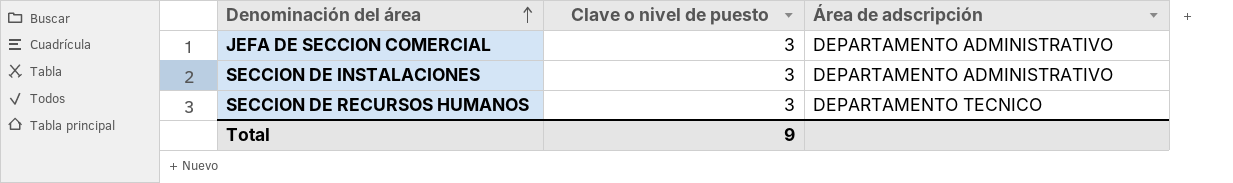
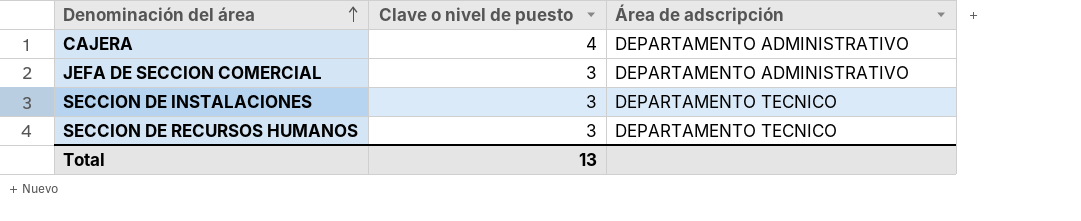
row CAJERA: none -> 4 | DEPARTAMENTO ADMINISTRATIVO
SECCION DE INSTALACIONES | Área de adscripción: DEPARTAMENTO ADMINISTRATIVO -> DEPARTAMENTO TECNICO
Total | Clave o nivel de puesto: 9 -> 13

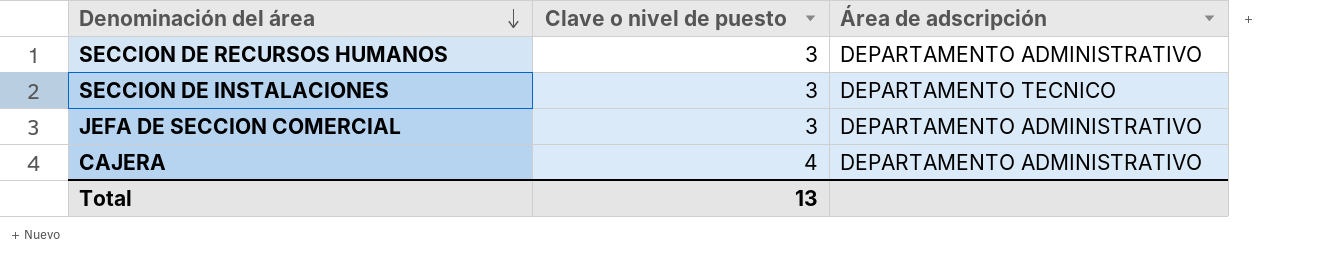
row order: Denominación del área ascending -> Denominación del área descending
SECCION DE RECURSOS HUMANOS | Área de adscripción: DEPARTAMENTO TECNICO -> DEPARTAMENTO ADMINISTRATIVO

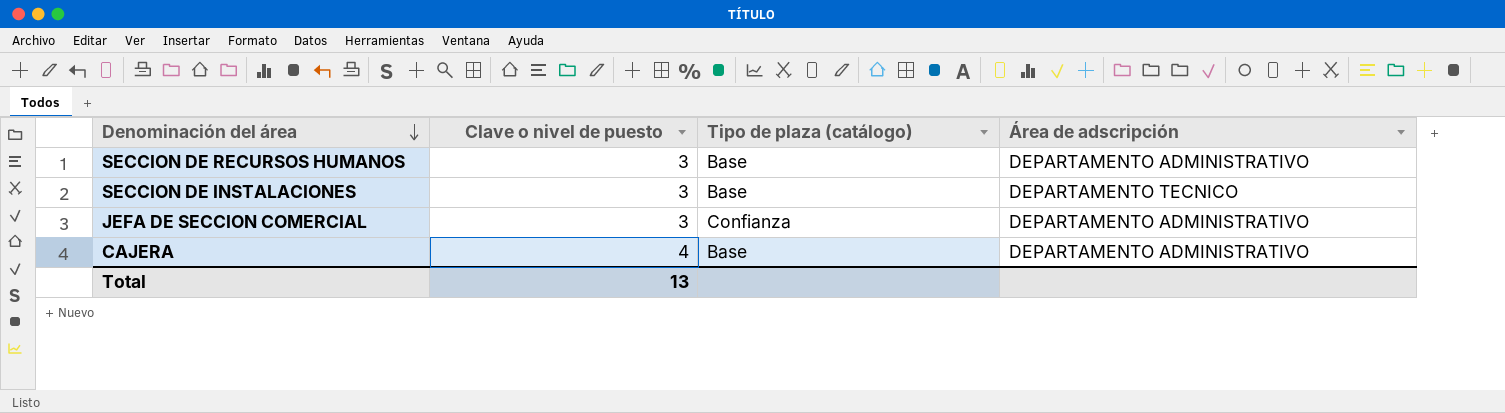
column Tipo de plaza (catálogo) | position: none -> 3

